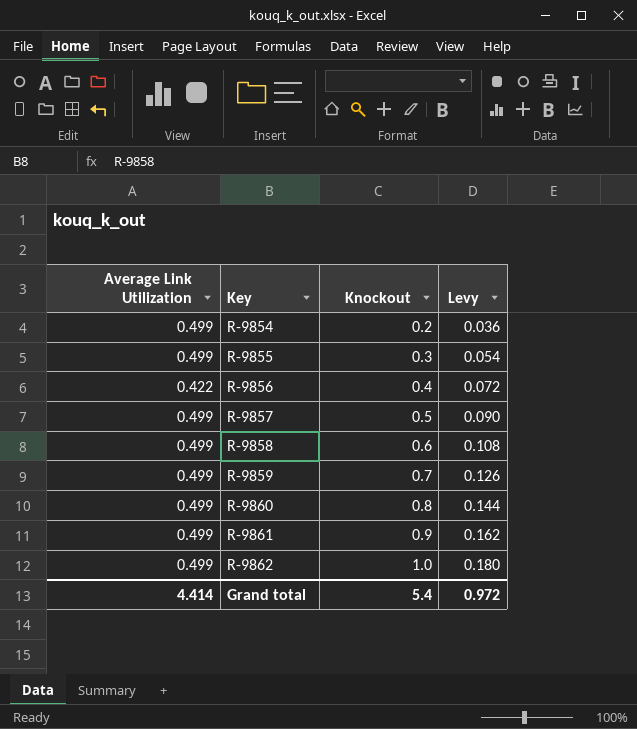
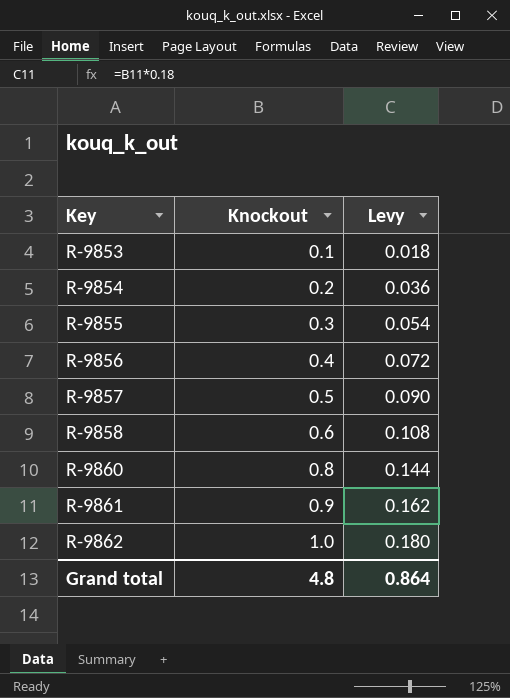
column Average Link Utilization | position: 1 -> none
row R-9859: 0.499 | 0.7 | 0.126 -> none
row R-9853: none -> 0.1 | 0.018
Grand total | Knockout: 5.4 -> 4.8
Grand total | Levy: 0.972 -> 0.864

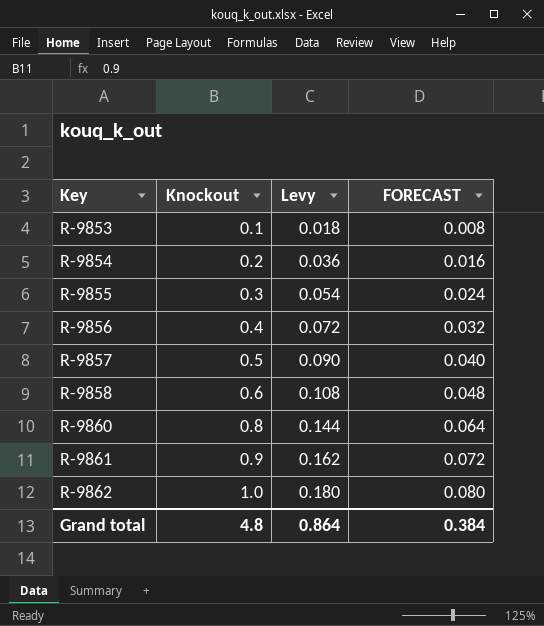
column FORECAST | formula: none -> [Knockout] * 0.08

